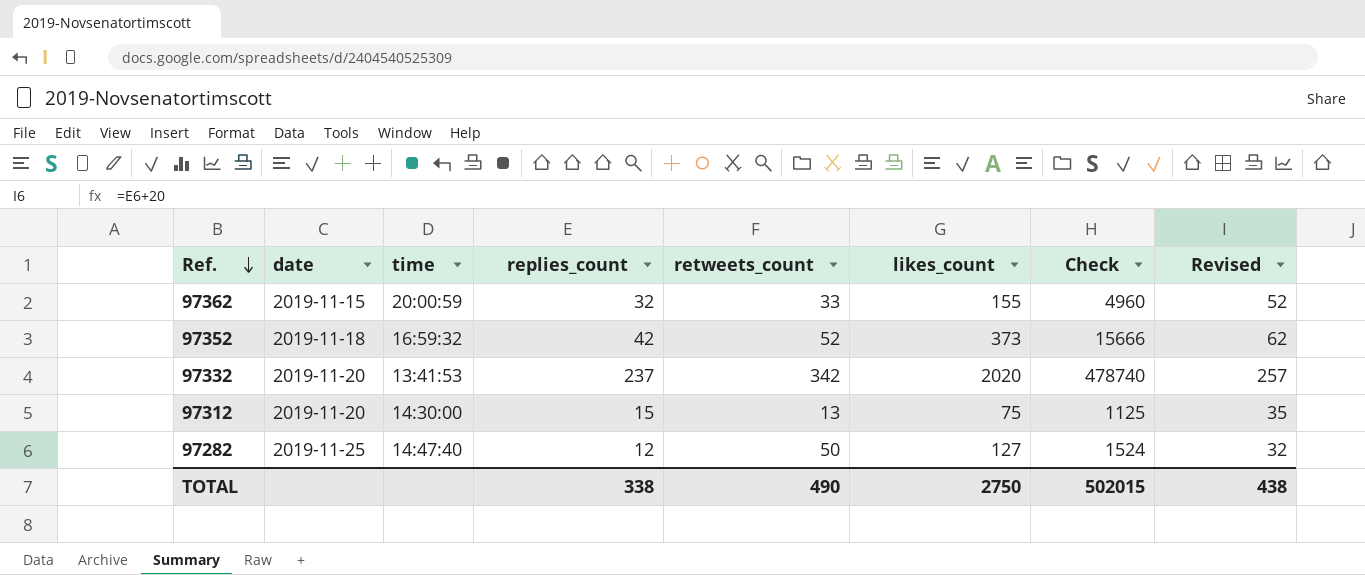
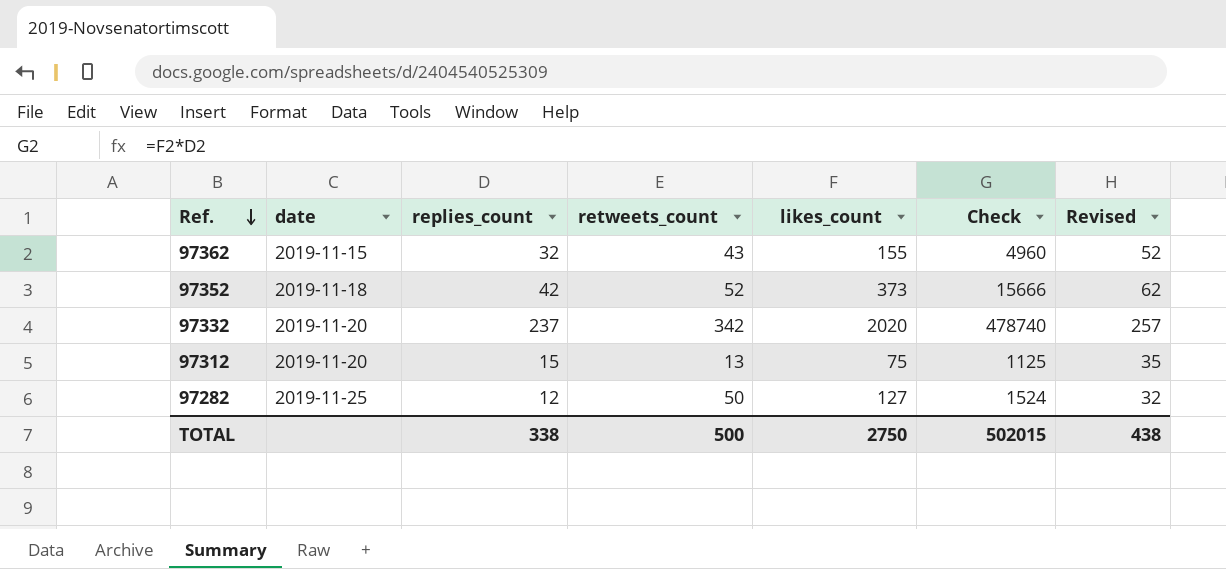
column time | position: 3 -> none
97362 | retweets_count: 33 -> 43
TOTAL | retweets_count: 490 -> 500

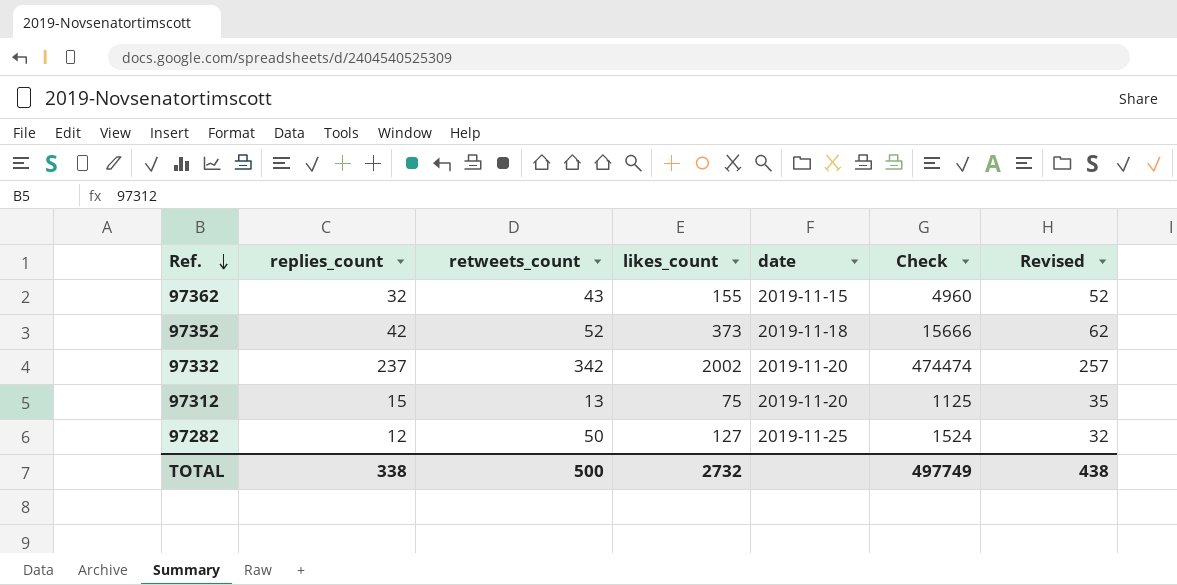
column date | position: 2 -> 5
97332 | likes_count: 2020 -> 2002
97332 | Check: 478740 -> 474474
TOTAL | likes_count: 2750 -> 2732
TOTAL | Check: 502015 -> 497749

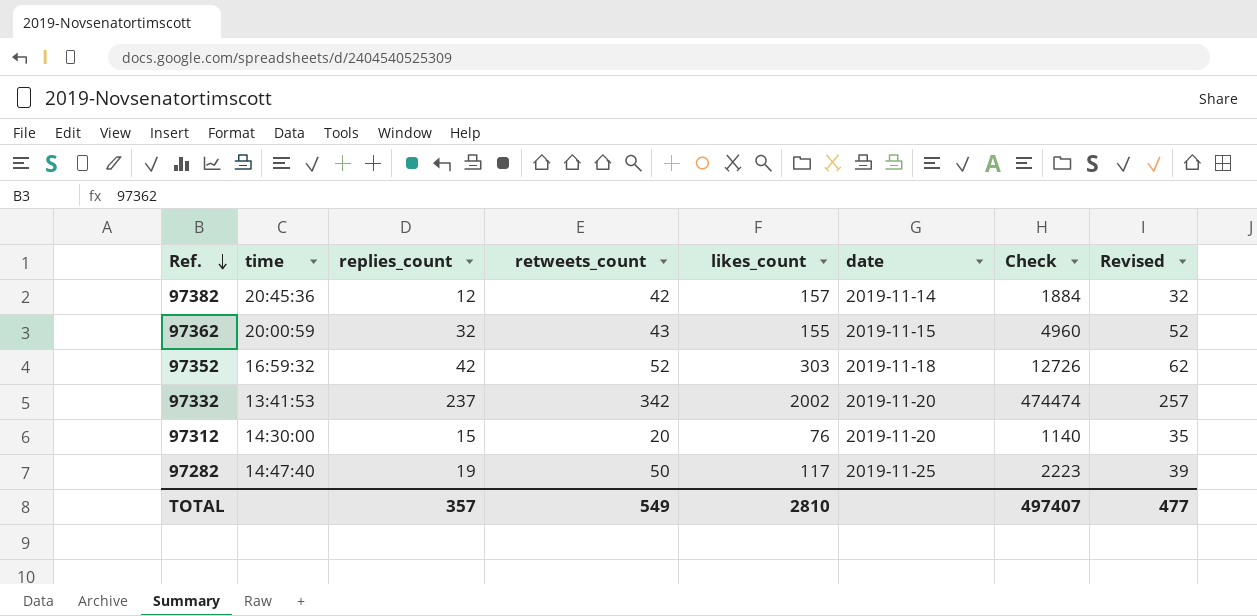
column time | position: none -> 2
row 97382: none -> 20:45:36 | 12 | 42 | 157 | 2019-11-14 | 1884 | 32
97352 | likes_count: 373 -> 303
97352 | Check: 15666 -> 12726
97312 | retweets_count: 13 -> 20
97312 | likes_count: 75 -> 76
97312 | Check: 1125 -> 1140
97282 | replies_count: 12 -> 19
97282 | likes_count: 127 -> 117
97282 | Check: 1524 -> 2223
97282 | Revised: 32 -> 39
TOTAL | replies_count: 338 -> 357
TOTAL | retweets_count: 500 -> 549
TOTAL | likes_count: 2732 -> 2810
TOTAL | Check: 497749 -> 497407
TOTAL | Revised: 438 -> 477

